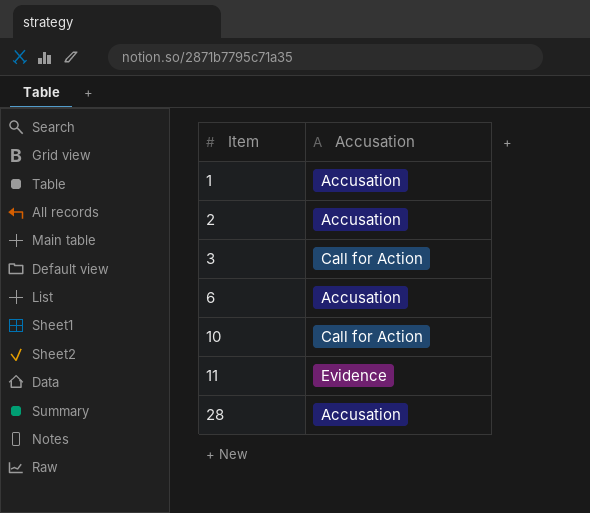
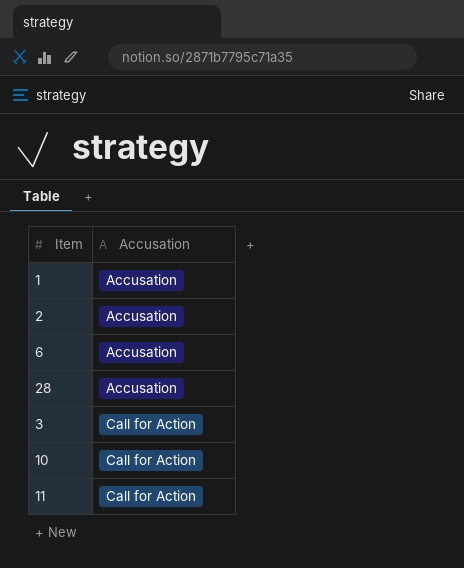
row order: Item ascending -> Accusation ascending
11 | Accusation: Evidence -> Call for Action

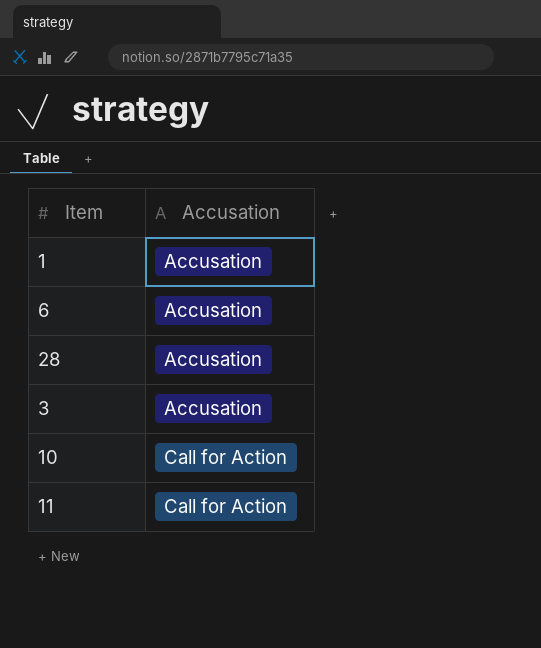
row 2: Accusation -> none
3 | Accusation: Call for Action -> Accusation

